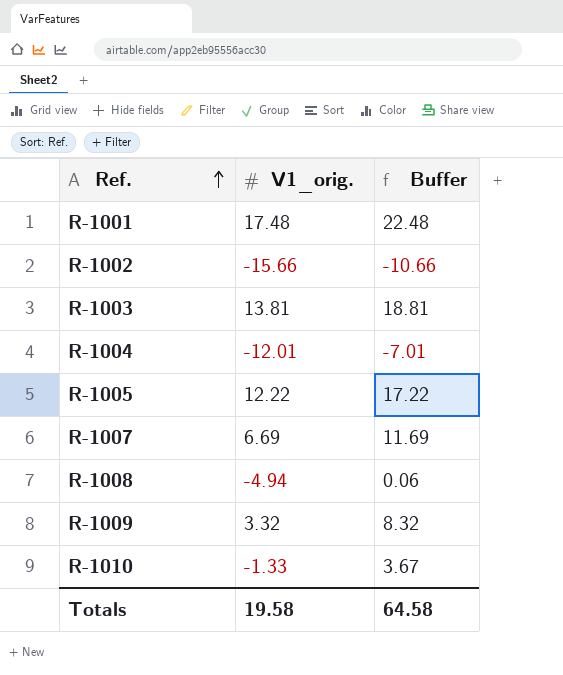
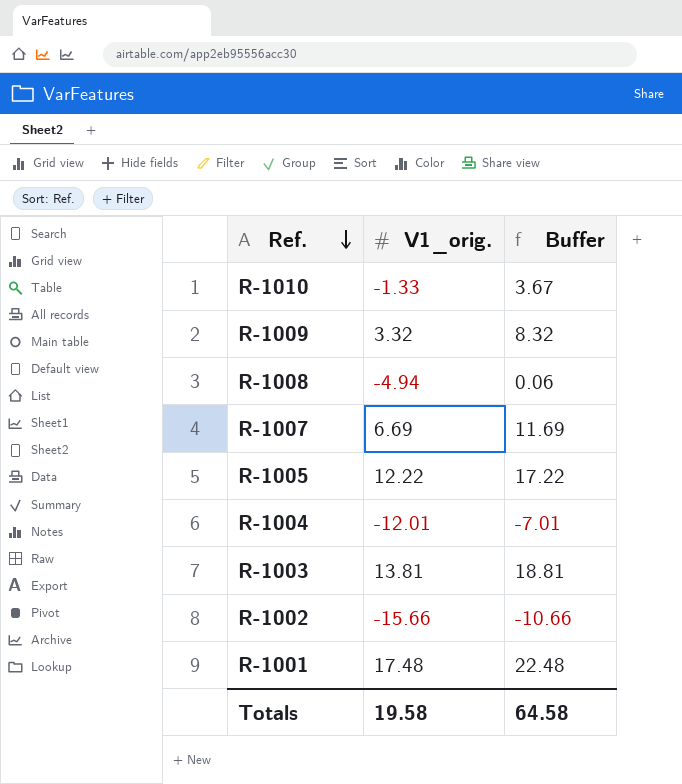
row order: Ref. ascending -> Ref. descending

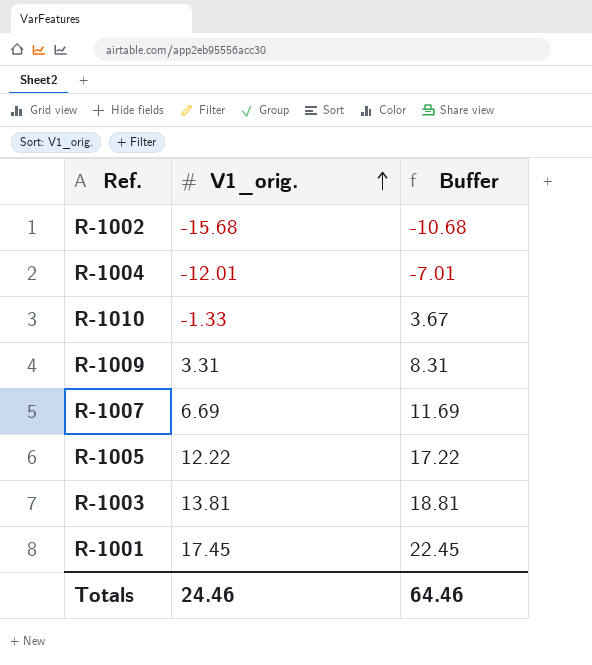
row order: Ref. descending -> V1_orig. ascending
row R-1008: -4.94 | 0.06 -> none
R-1002 | V1_orig.: -15.66 -> -15.68
R-1002 | Buffer: -10.66 -> -10.68
R-1009 | V1_orig.: 3.32 -> 3.31
R-1009 | Buffer: 8.32 -> 8.31
R-1001 | V1_orig.: 17.48 -> 17.45
R-1001 | Buffer: 22.48 -> 22.45
Totals | V1_orig.: 19.58 -> 24.46
Totals | Buffer: 64.58 -> 64.46

